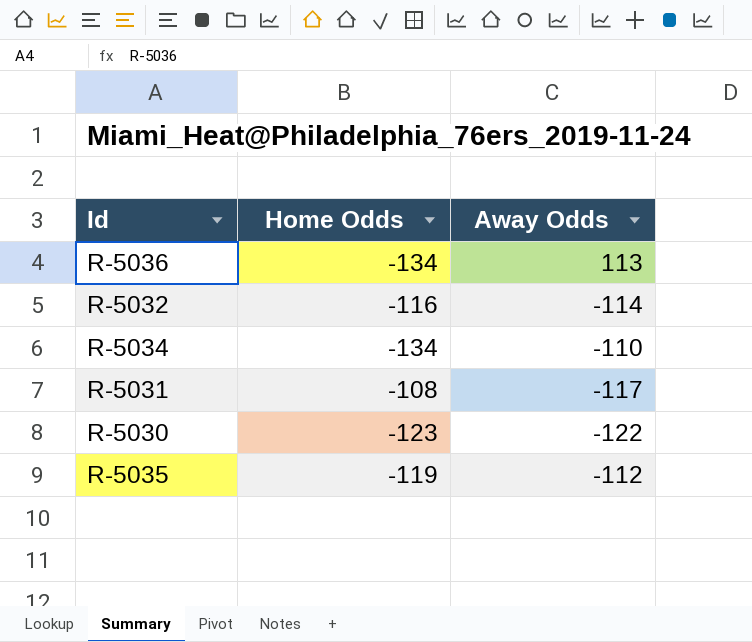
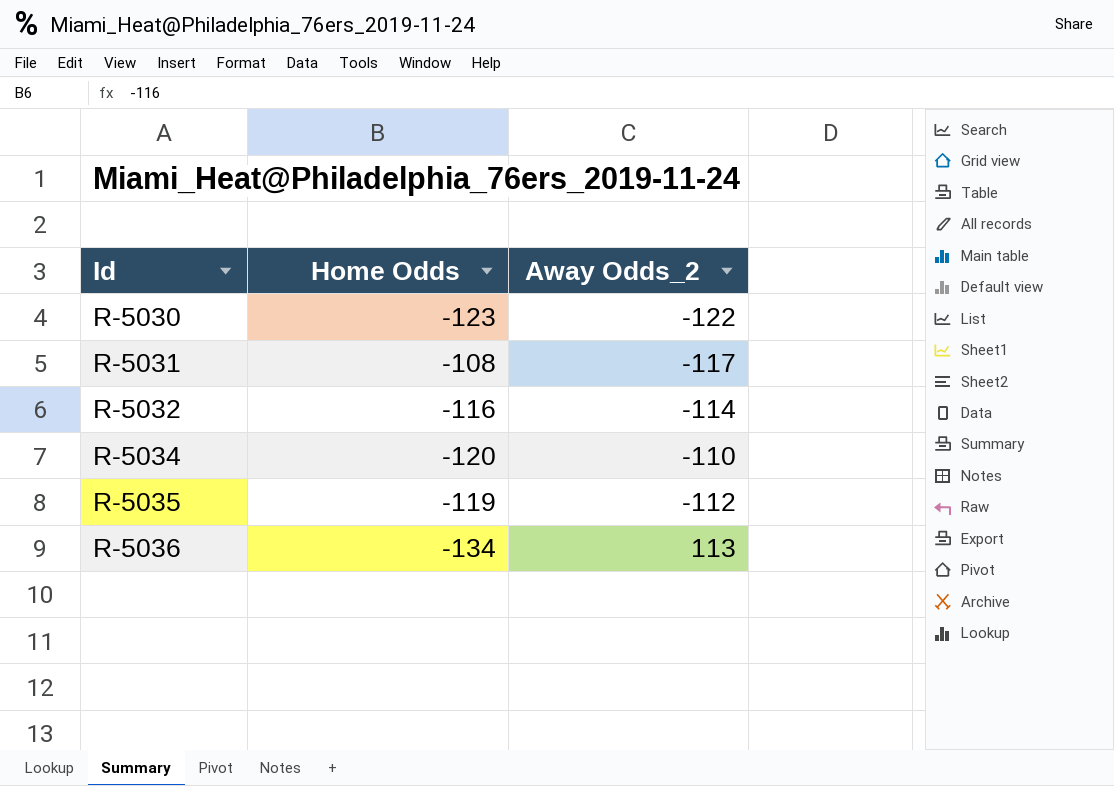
row order: none -> Id ascending
column name: Away Odds -> Away Odds_2
R-5034 | Home Odds: -134 -> -120

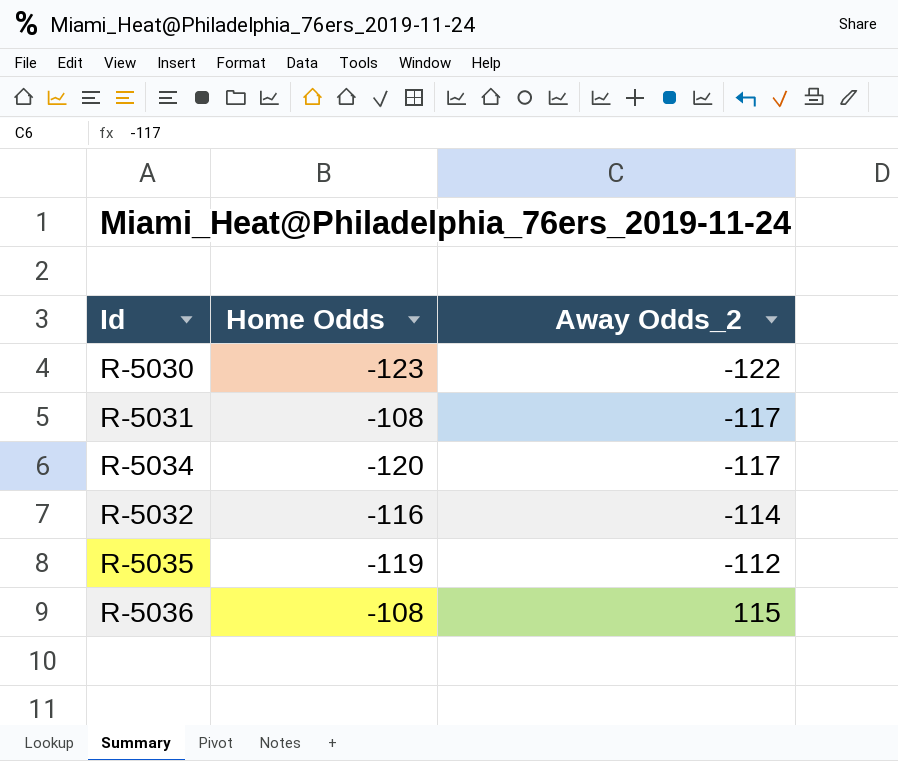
row order: Id ascending -> Away Odds_2 ascending
R-5034 | Away Odds_2: -110 -> -117
R-5036 | Home Odds: -134 -> -108
R-5036 | Away Odds_2: 113 -> 115

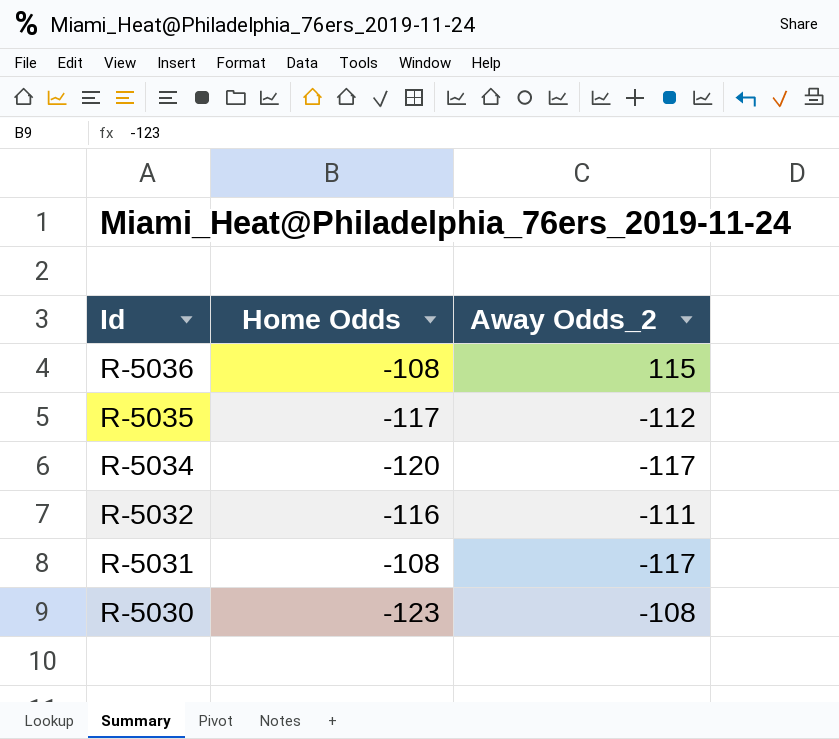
row order: Away Odds_2 ascending -> Id descending
R-5035 | Home Odds: -119 -> -117
R-5032 | Away Odds_2: -114 -> -111
R-5030 | Away Odds_2: -122 -> -108

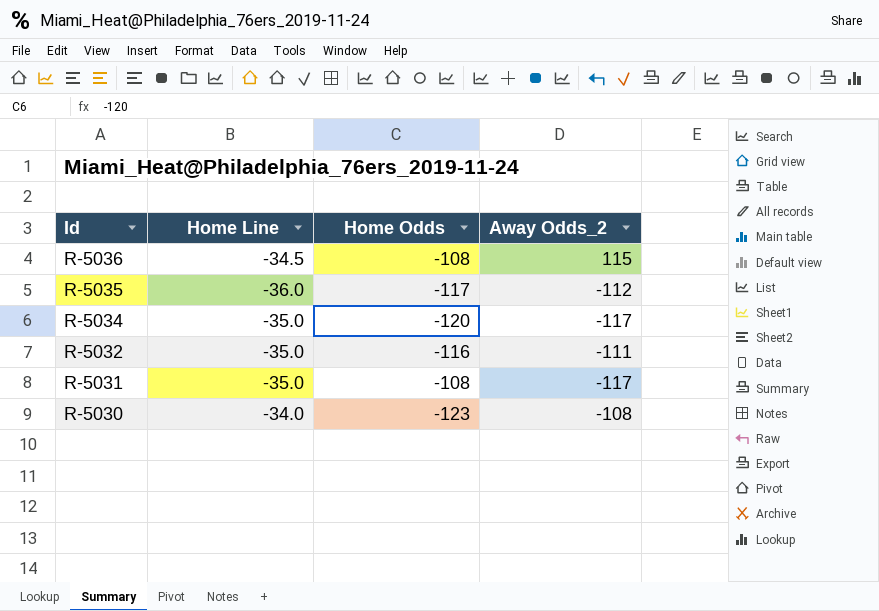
column Home Line | position: none -> 2

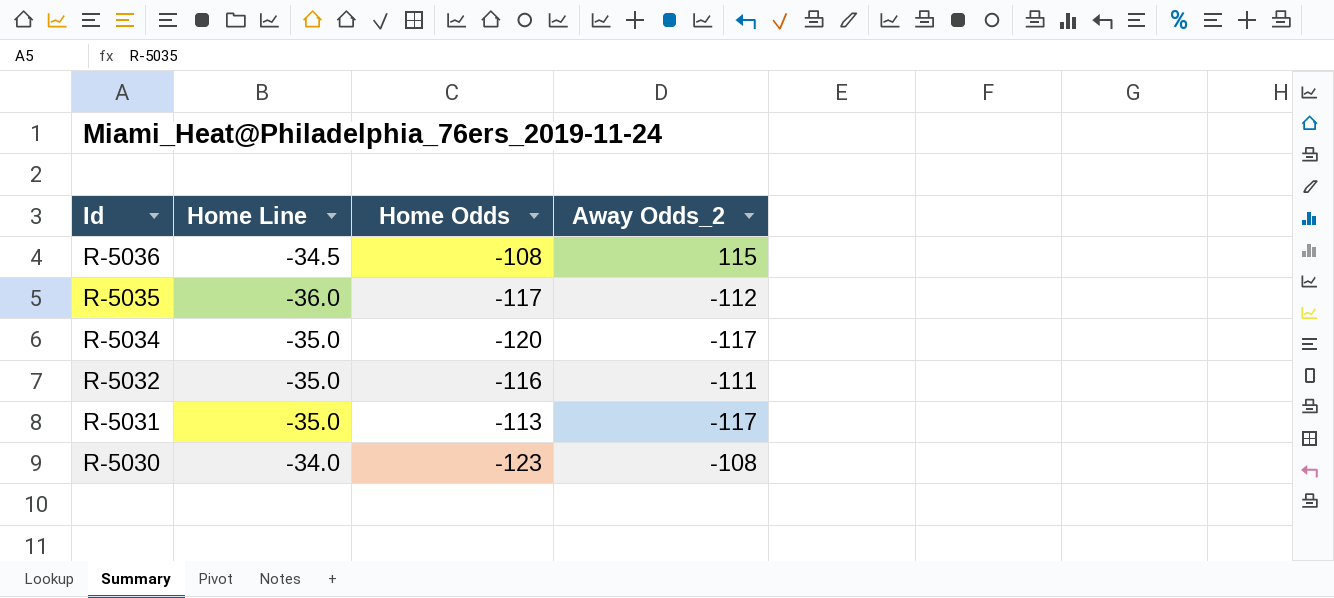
R-5031 | Home Odds: -108 -> -113

